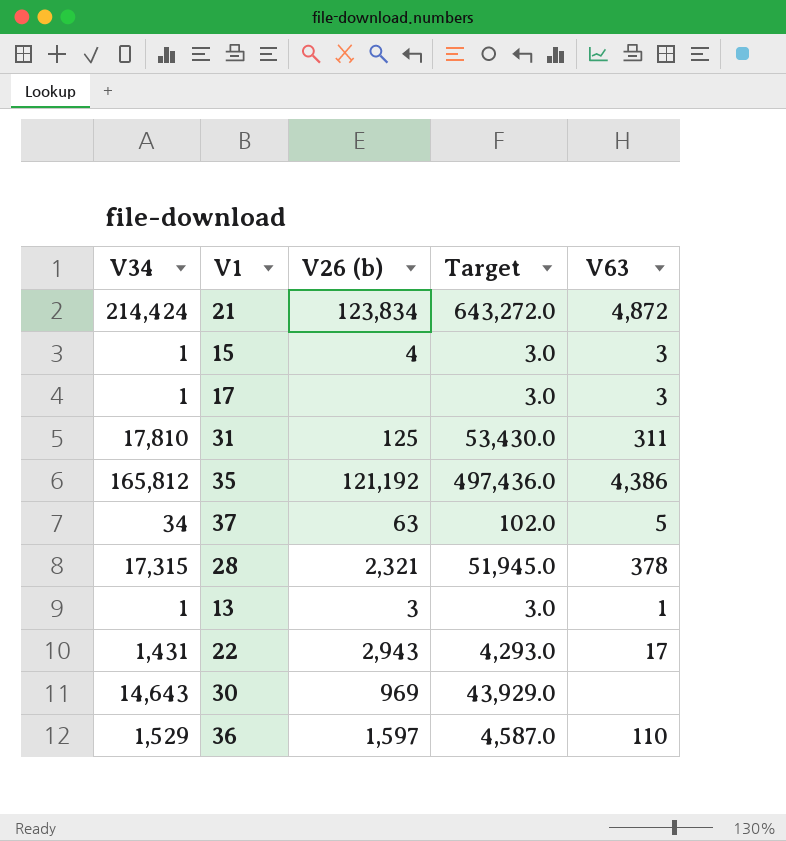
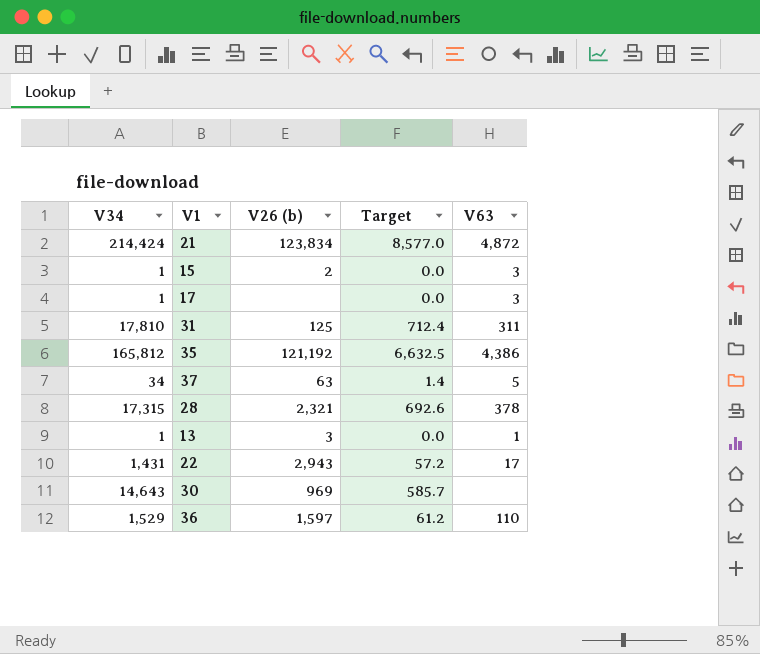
column Target | formula: [V34] * 3 -> [V34] * 0.04
15 | V26 (b): 4 -> 2

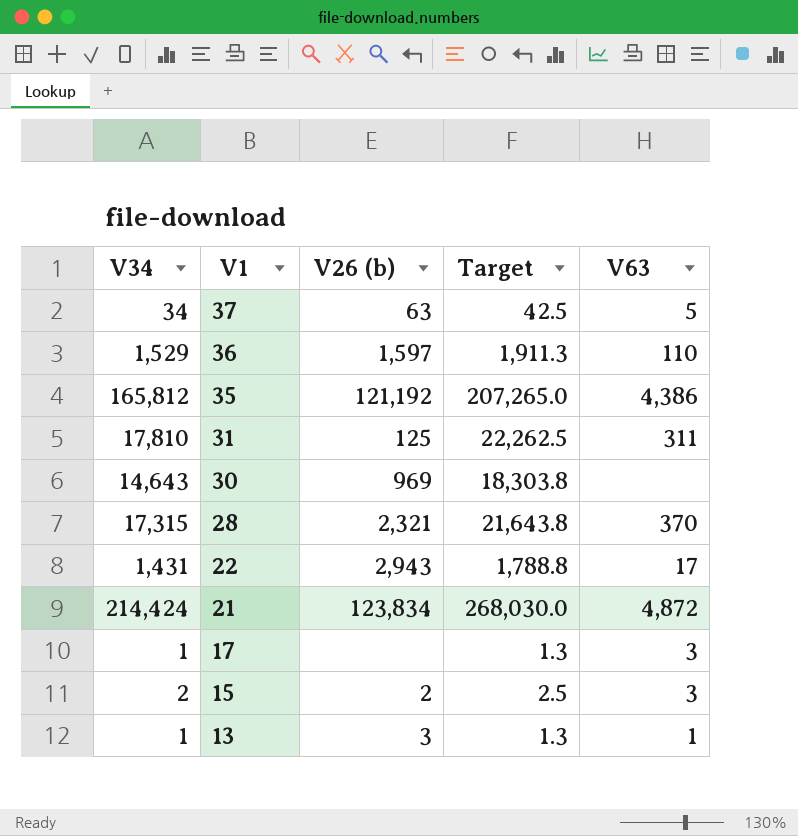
row order: none -> V1 descending
column Target | formula: [V34] * 0.04 -> [V34] * 1.25
28 | V63: 378 -> 370
15 | V34: 1 -> 2

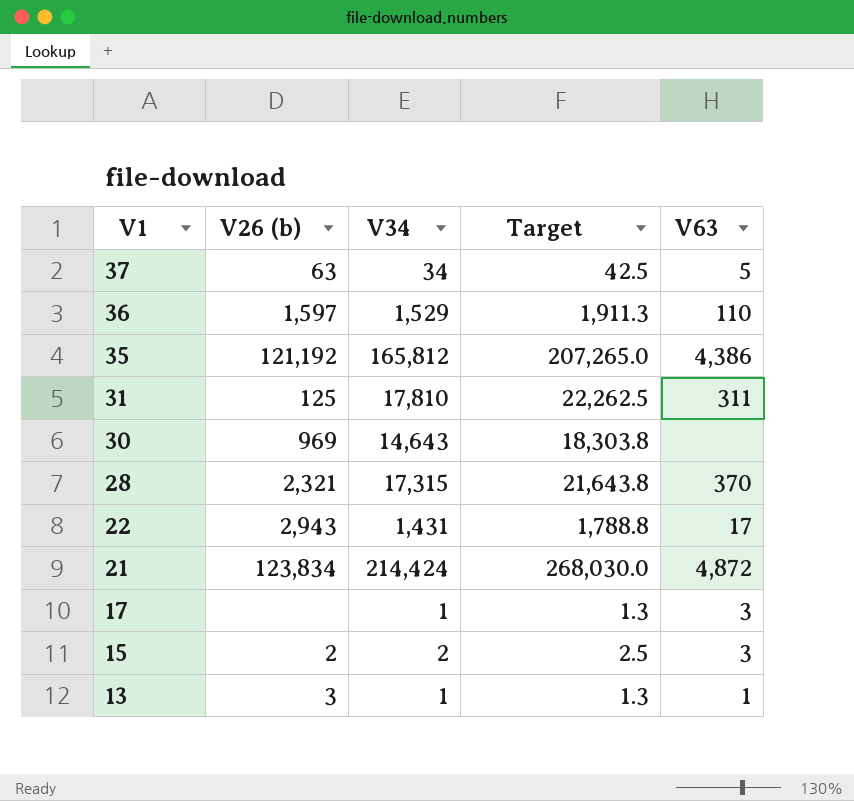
column V34 | position: 1 -> 3

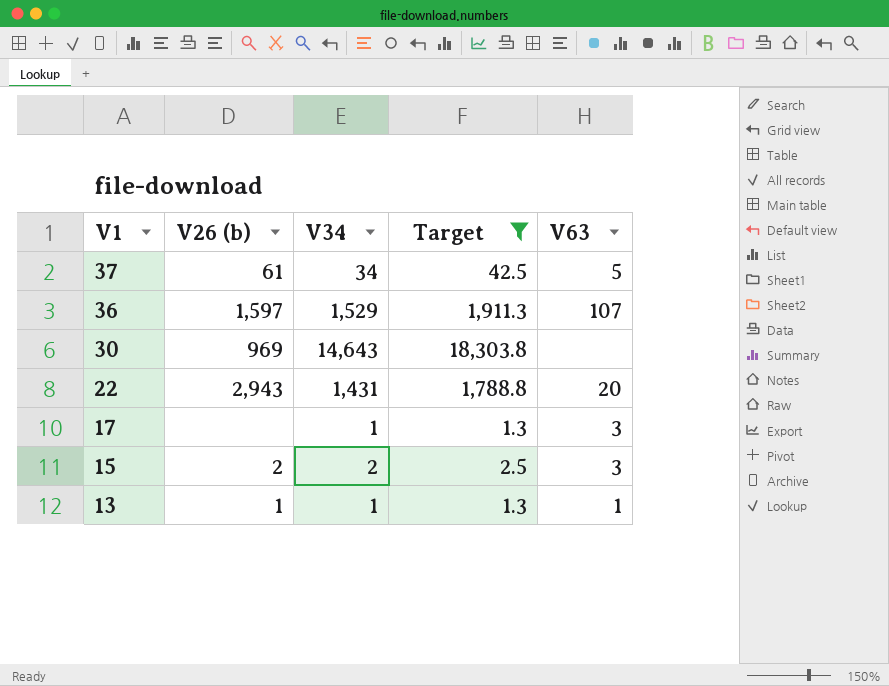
filter: none -> Target <= 18,303.8
37 | V26 (b): 63 -> 61
36 | V63: 110 -> 107
22 | V63: 17 -> 20
13 | V26 (b): 3 -> 1

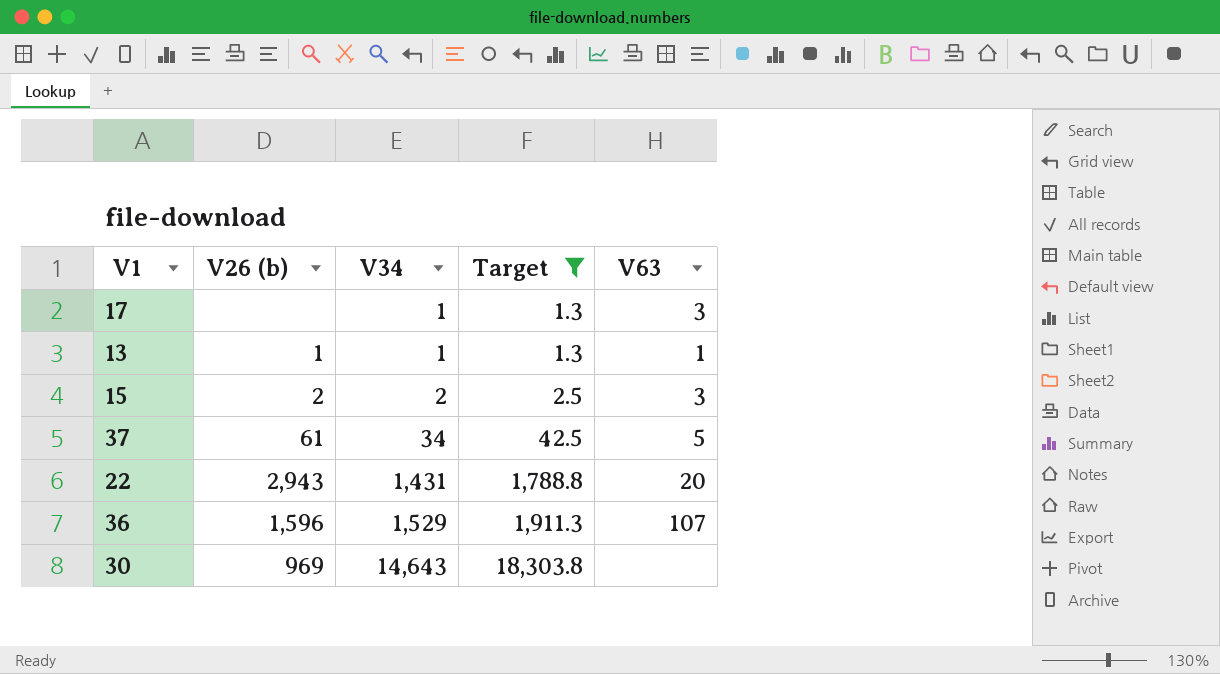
row order: V1 descending -> V34 ascending
36 | V26 (b): 1,597 -> 1,596

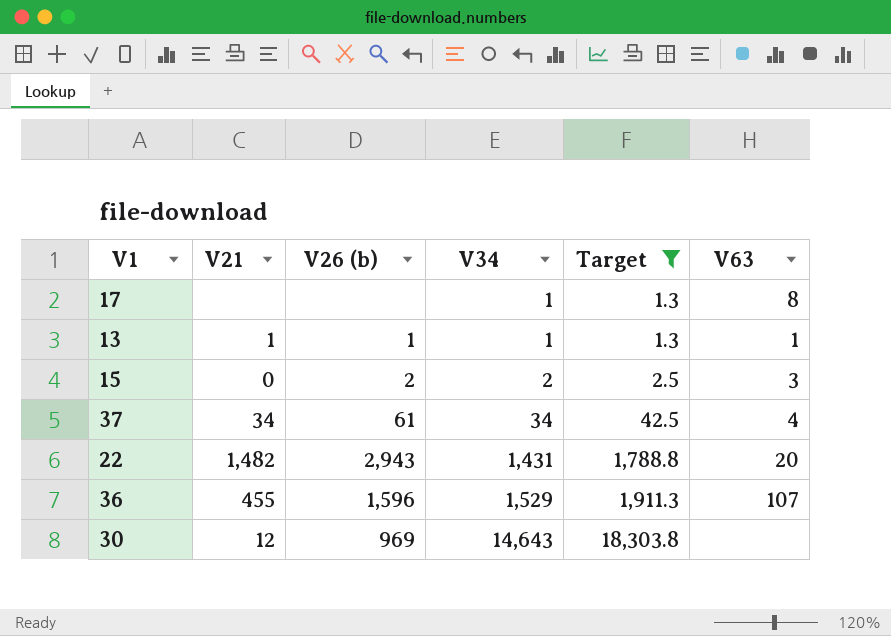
column V21 | position: none -> 2
17 | V63: 3 -> 8
37 | V63: 5 -> 4

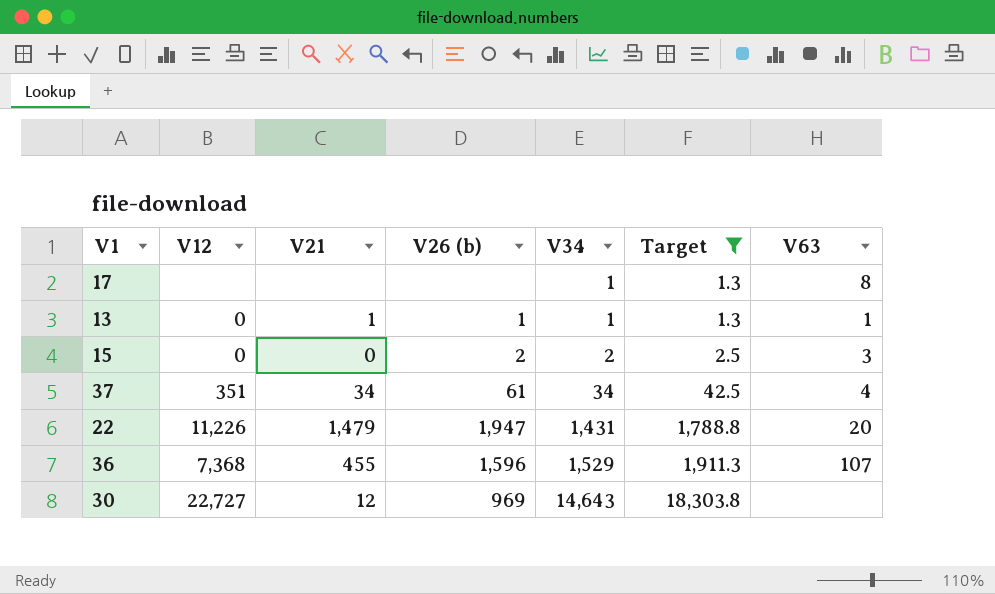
column V12 | position: none -> 2
22 | V21: 1,482 -> 1,479
22 | V26 (b): 2,943 -> 1,947

